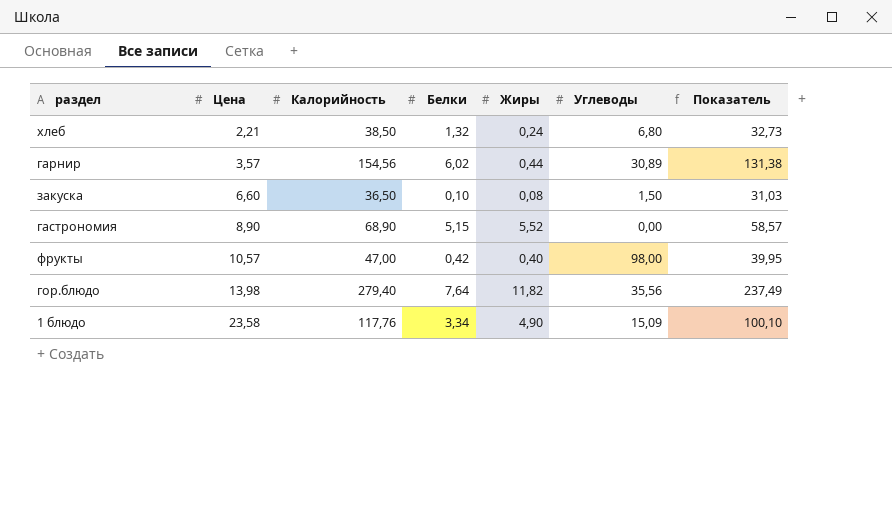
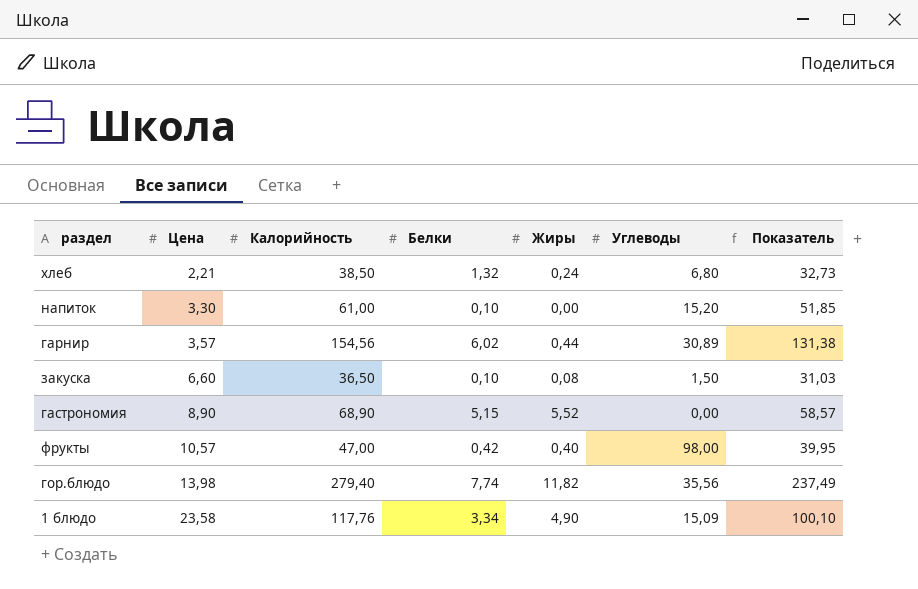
row напиток: none -> 3,30 | 61,00 | 0,10 | 0,00 | 15,20 | 51,85
гор.блюдо | Белки: 7,64 -> 7,74

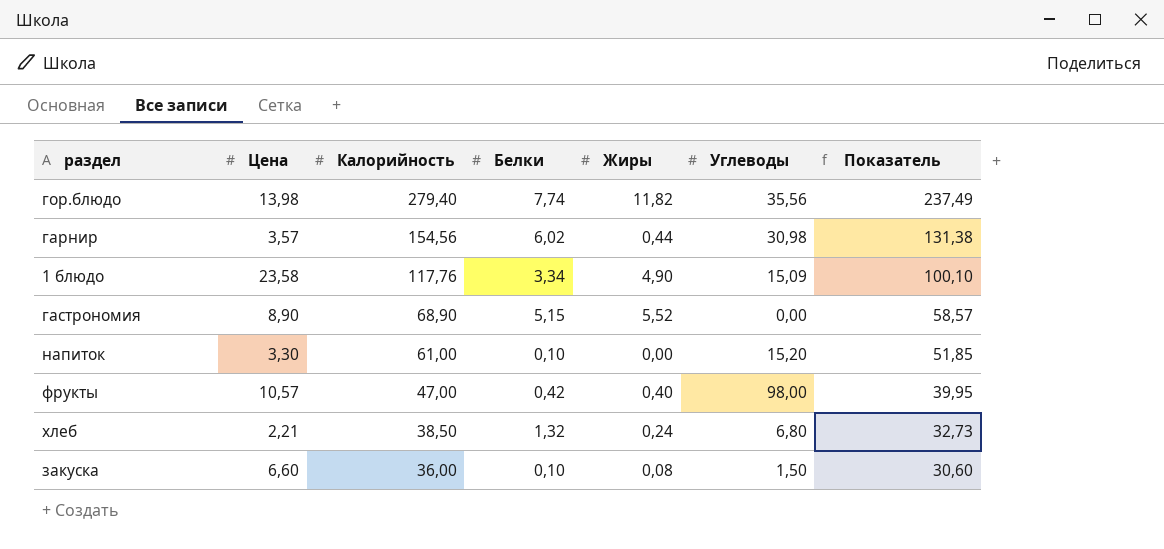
row order: Цена ascending -> Калорийность descending
гарнир | Углеводы: 30,89 -> 30,98
закуска | Калорийность: 36,50 -> 36,00
закуска | Показатель: 31,03 -> 30,60

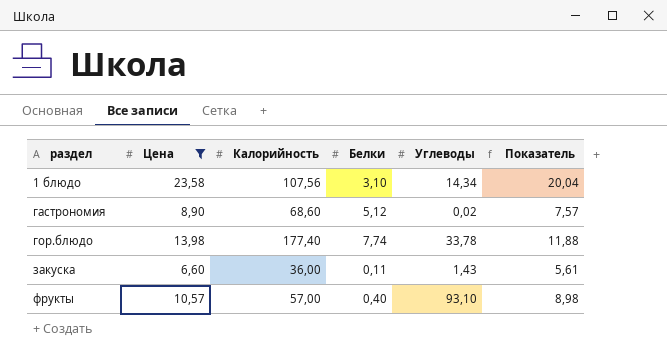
filter: none -> Цена >= 6,60
row order: Калорийность descending -> раздел ascending
column Жиры | position: 5 -> none
column Показатель | formula: [Калорийность] * 0,85 -> [Цена] * 0,85
1 блюдо | Калорийность: 117,76 -> 107,56
1 блюдо | Белки: 3,34 -> 3,10
1 блюдо | Углеводы: 15,09 -> 14,34
гастрономия | Калорийность: 68,90 -> 68,60
гастрономия | Белки: 5,15 -> 5,12
гастрономия | Углеводы: 0,00 -> 0,02
гор.блюдо | Калорийность: 279,40 -> 177,40
гор.блюдо | Углеводы: 35,56 -> 33,78
закуска | Белки: 0,10 -> 0,11
закуска | Углеводы: 1,50 -> 1,43
фрукты | Калорийность: 47,00 -> 57,00
фрукты | Белки: 0,42 -> 0,40
фрукты | Углеводы: 98,00 -> 93,10

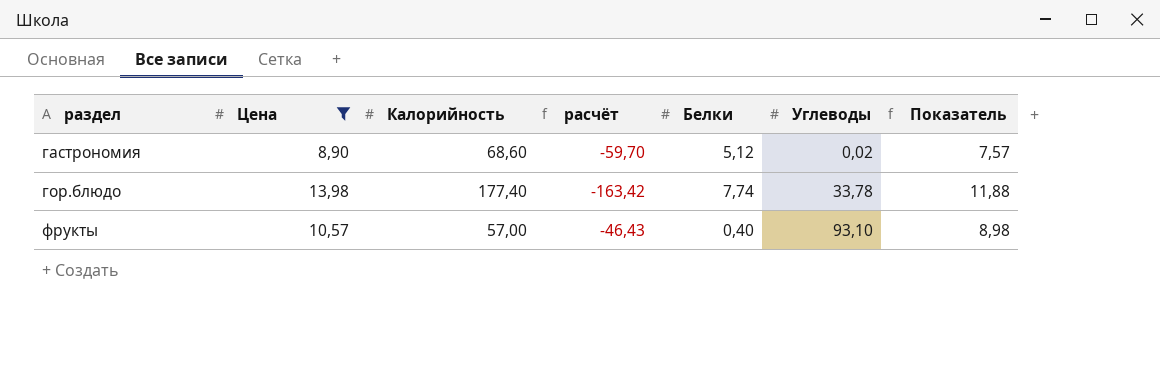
column расчёт | formula: none -> [Цена] - [Калорийность]
row 1 блюдо: 23,58 | 107,56 | 3,10 | 14,34 | 20,04 -> none
row закуска: 6,60 | 36,00 | 0,11 | 1,43 | 5,61 -> none

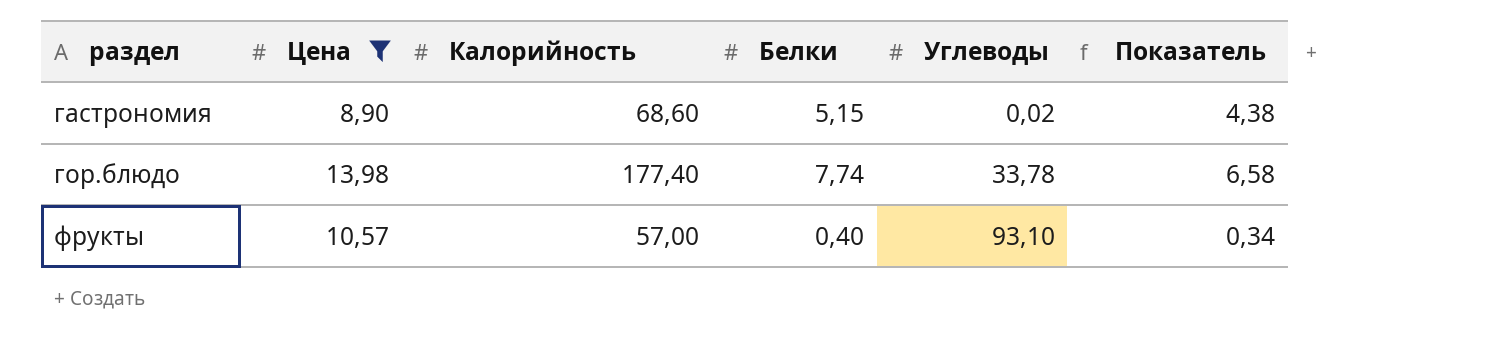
column расчёт | formula: [Цена] - [Калорийность] -> none
column Показатель | formula: [Цена] * 0,85 -> [Белки] * 0,85
гастрономия | Белки: 5,12 -> 5,15

